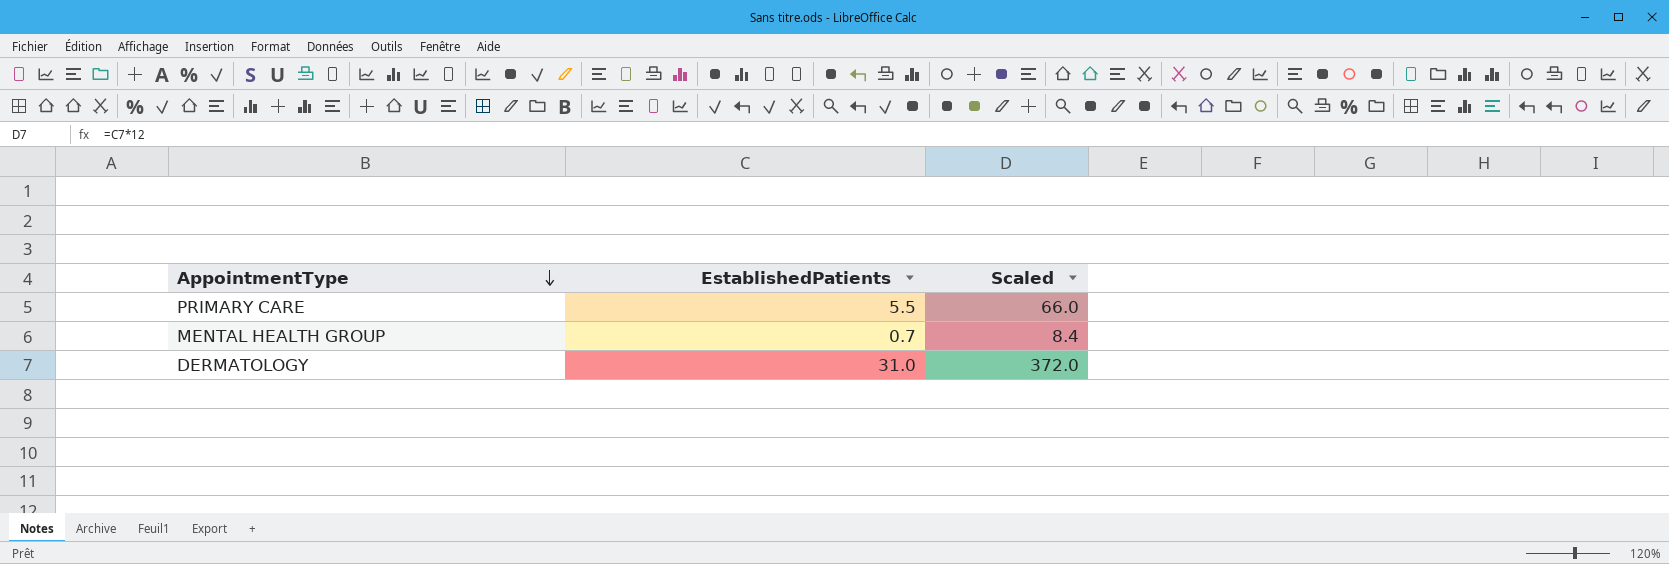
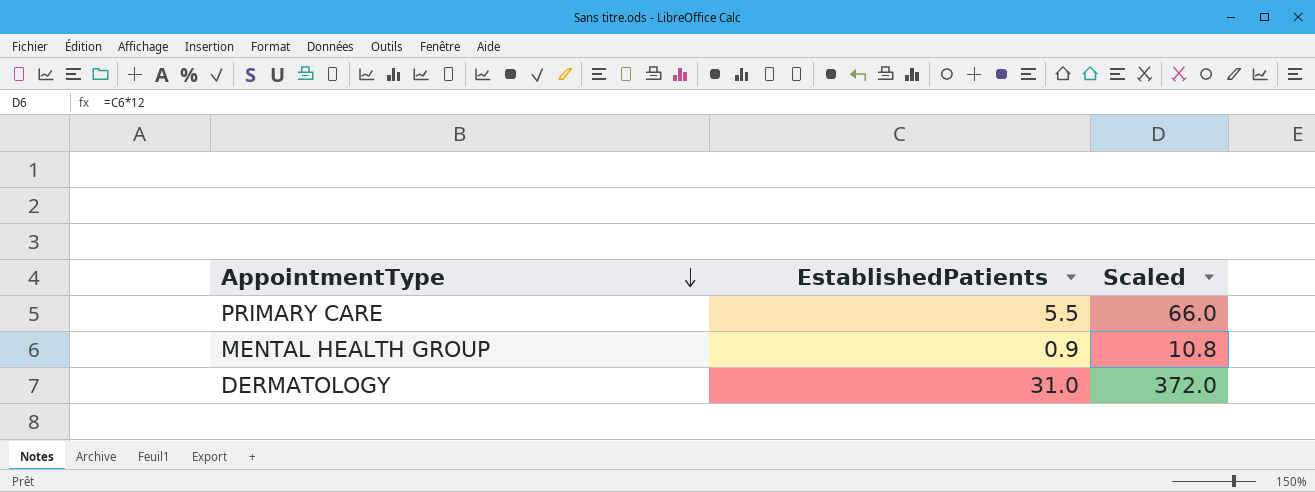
MENTAL HEALTH GROUP | EstablishedPatients: 0.7 -> 0.9
MENTAL HEALTH GROUP | Scaled: 8.4 -> 10.8

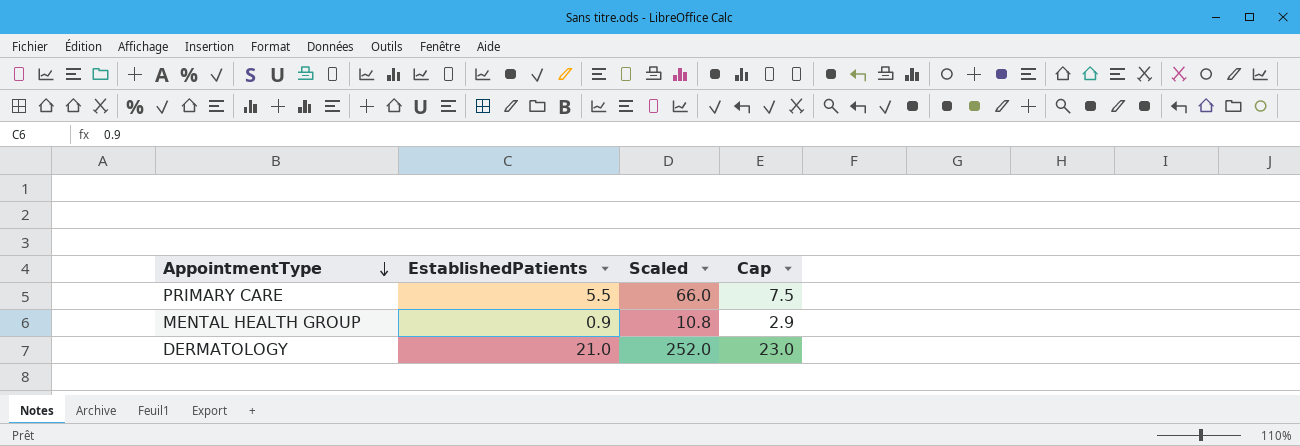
column Cap | formula: none -> [EstablishedPatients] + 2
DERMATOLOGY | EstablishedPatients: 31.0 -> 21.0
DERMATOLOGY | Scaled: 372.0 -> 252.0

